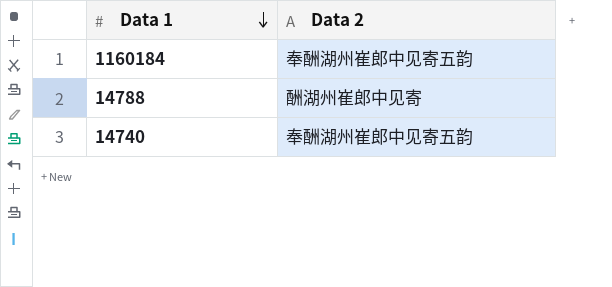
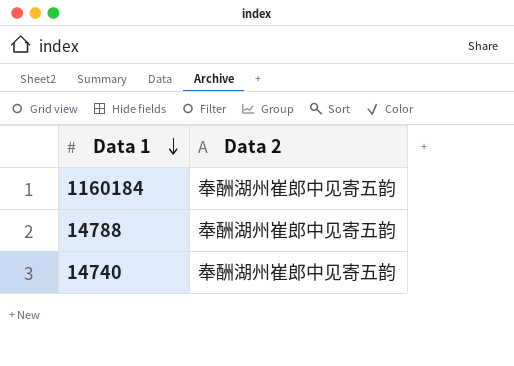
14788 | Data 2: 酬湖州崔郎中见寄 -> 奉酬湖州崔郎中见寄五韵

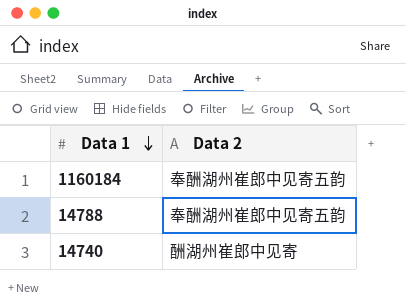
14740 | Data 2: 奉酬湖州崔郎中见寄五韵 -> 酬湖州崔郎中见寄

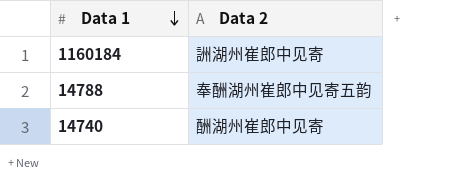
1160184 | Data 2: 奉酬湖州崔郎中见寄五韵 -> 詶湖州崔郎中见寄

